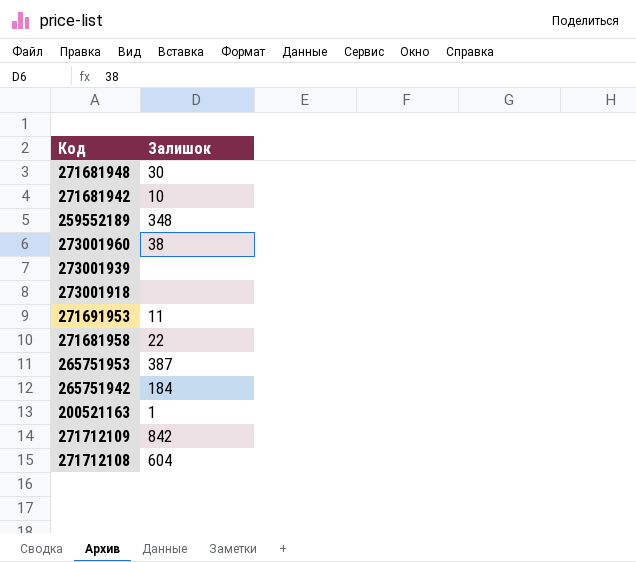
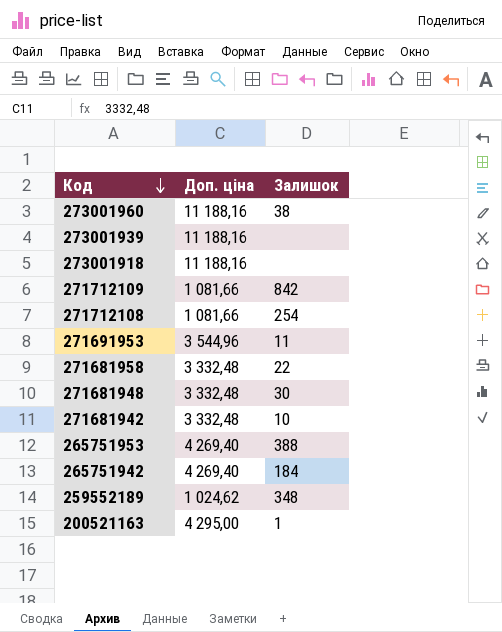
row order: none -> Код descending
column Доп. ціна | position: none -> 2
271712108 | Залишок: 604 -> 254
265751953 | Залишок: 387 -> 388

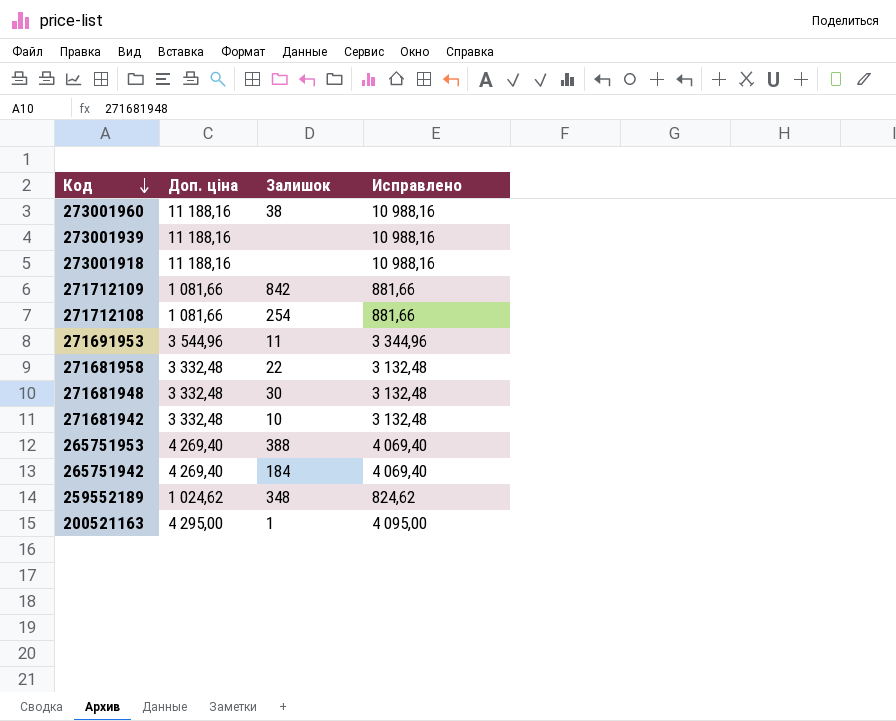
column Исправлено | formula: none -> [Доп. ціна] - 200

